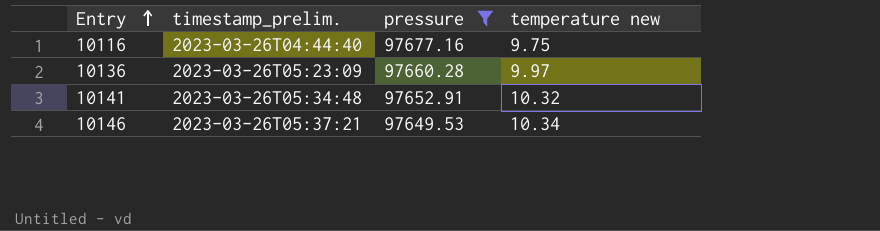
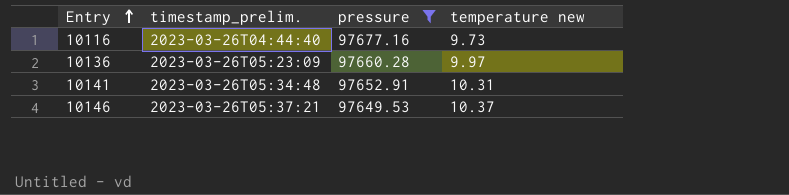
10116 | temperature new: 9.75 -> 9.73
10141 | temperature new: 10.32 -> 10.31
10146 | temperature new: 10.34 -> 10.37

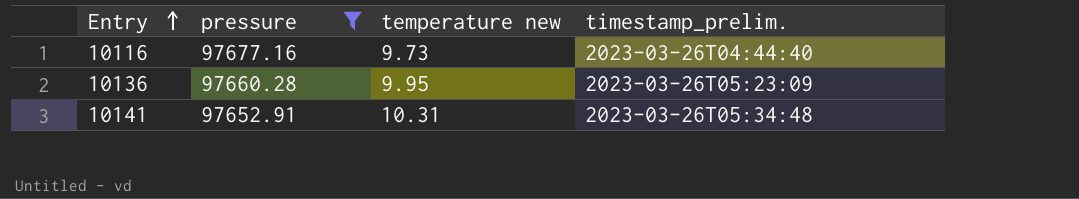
column timestamp_prelim. | position: 2 -> 4
row 10146: 2023-03-26T05:37:21 | 97649.53 | 10.37 -> none
10136 | temperature new: 9.97 -> 9.95

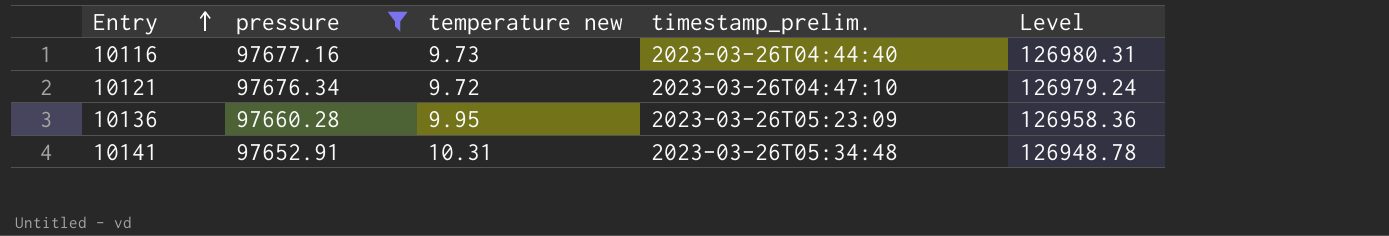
column Level | formula: none -> [pressure] * 1.3
row 10121: none -> 97676.34 | 9.72 | 2023-03-26T04:47:10 | 126979.24

